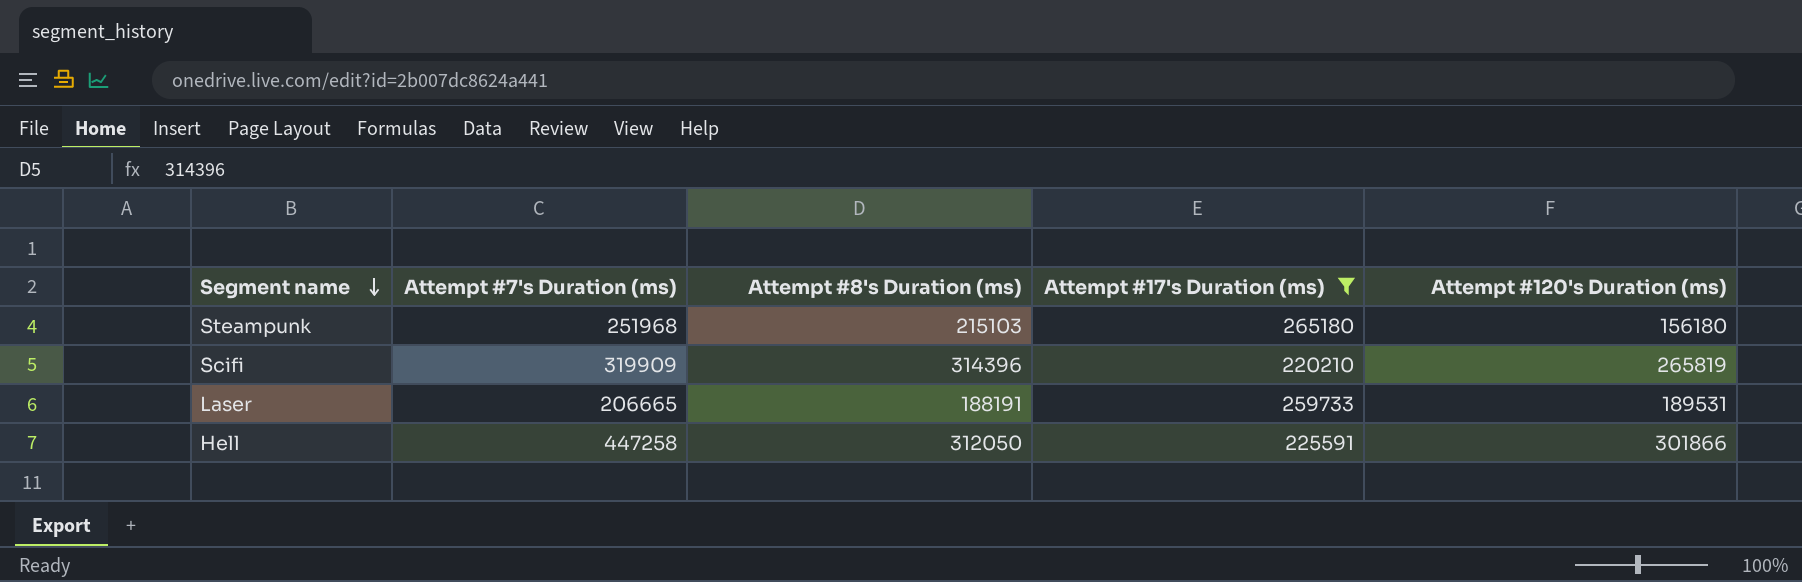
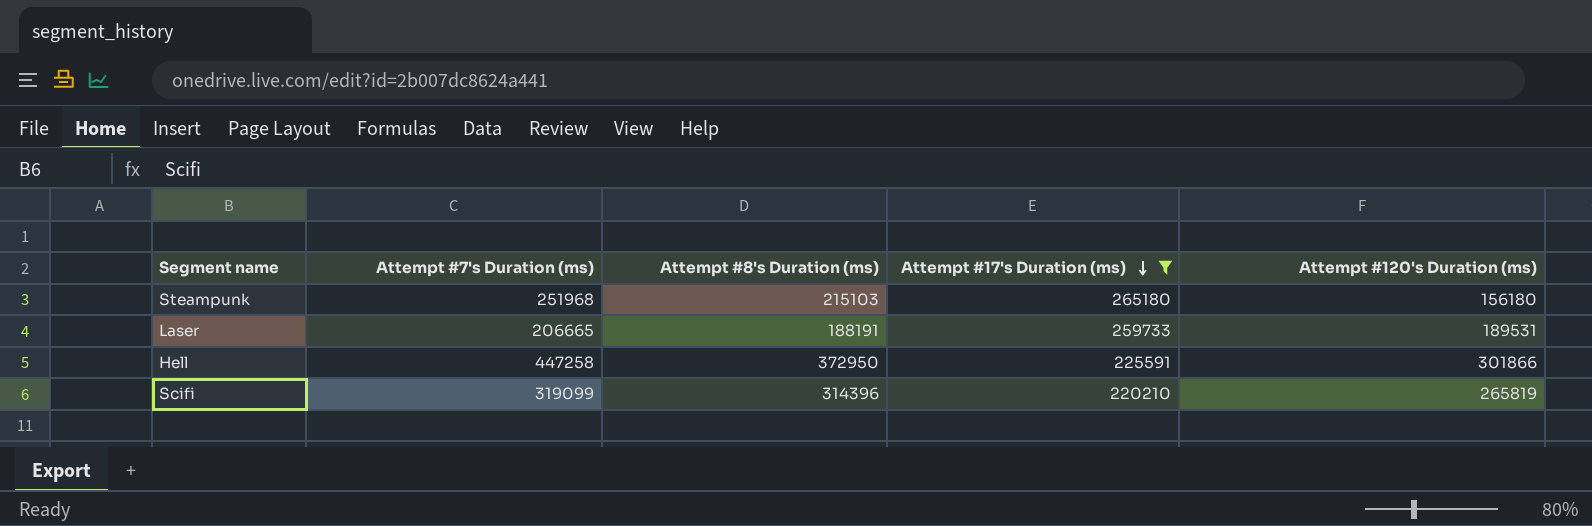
row order: Segment name descending -> Attempt #17's Duration (ms) descending
Hell | Attempt #8's Duration (ms): 312050 -> 372950
Scifi | Attempt #7's Duration (ms): 319909 -> 319099

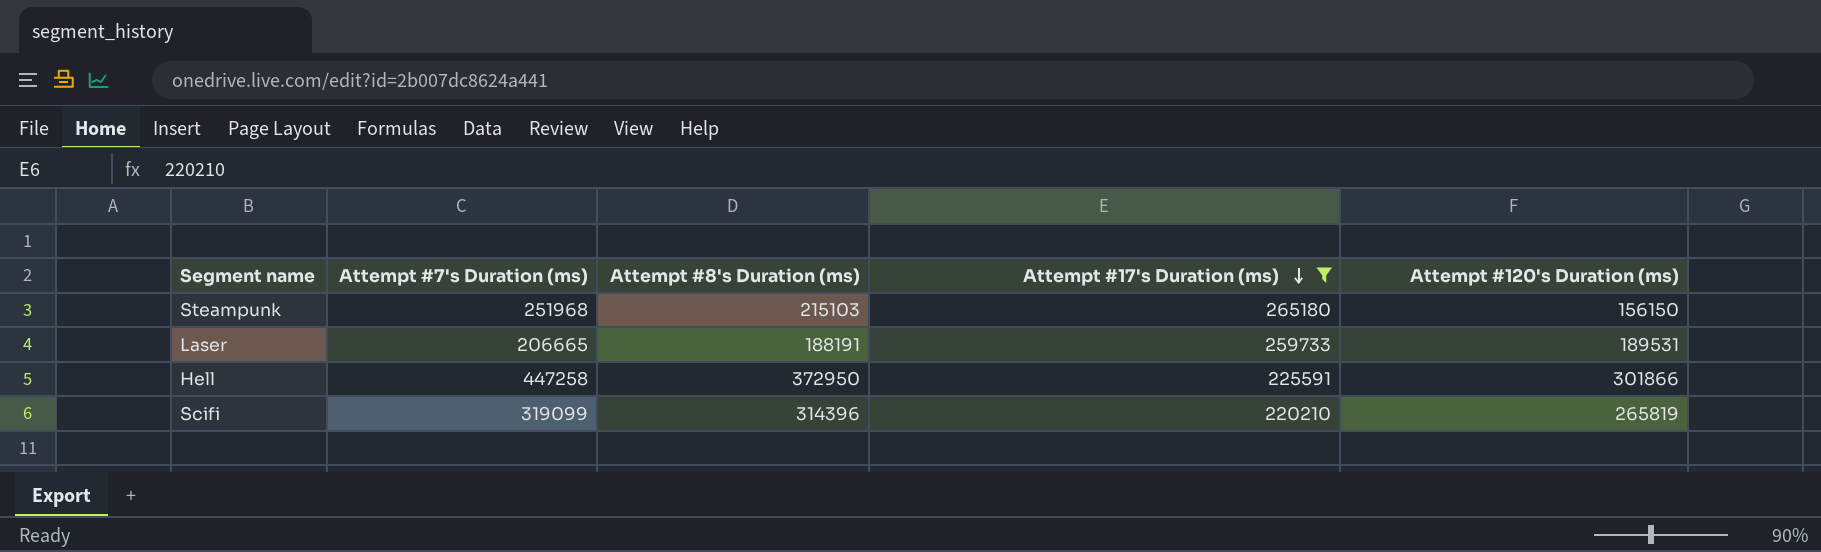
Steampunk | Attempt #120's Duration (ms): 156180 -> 156150

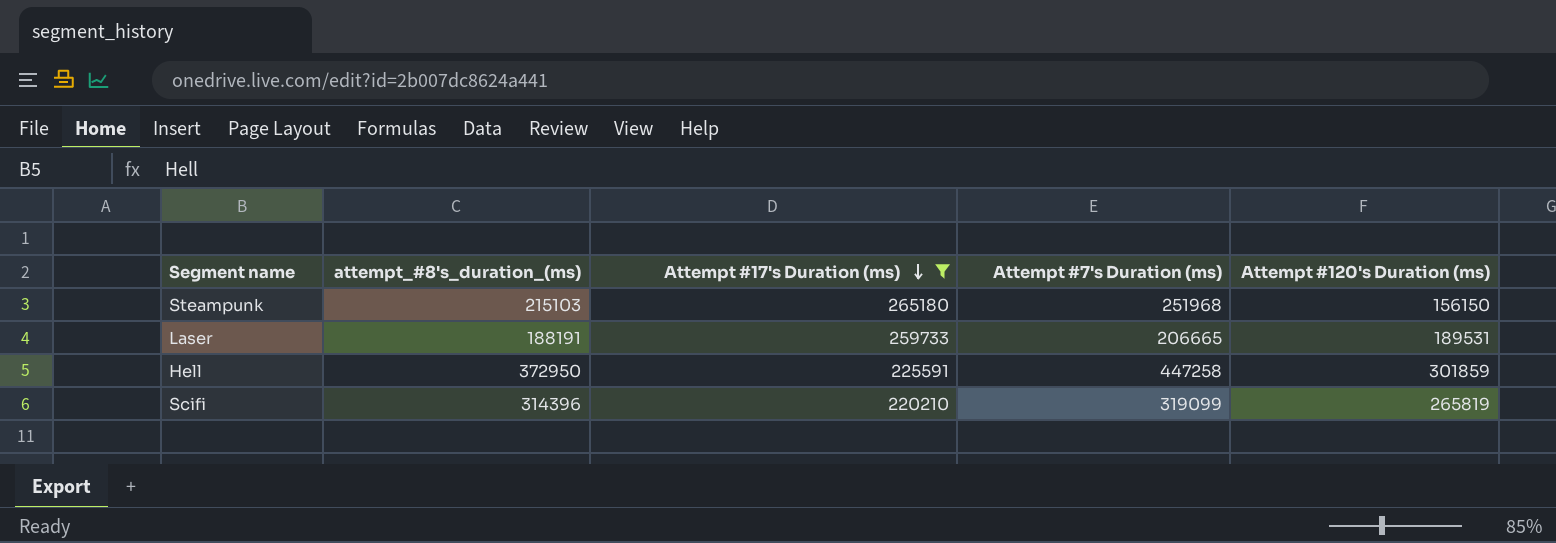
column name: Attempt #8's Duration (ms) -> attempt_#8's_duration_(ms)
column Attempt #7's Duration (ms) | position: 2 -> 4
Hell | Attempt #120's Duration (ms): 301866 -> 301859

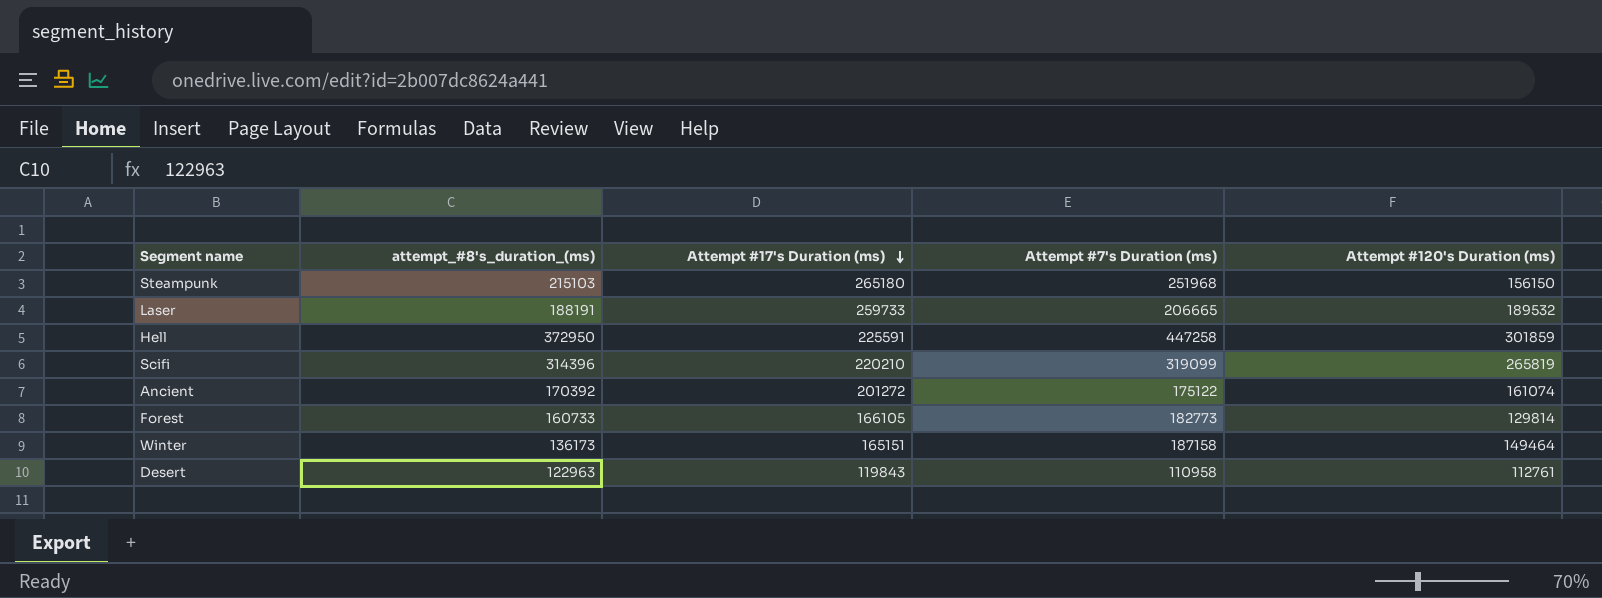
filter: Attempt #17's Duration (ms) >= 220210 -> none
Laser | Attempt #120's Duration (ms): 189531 -> 189532

